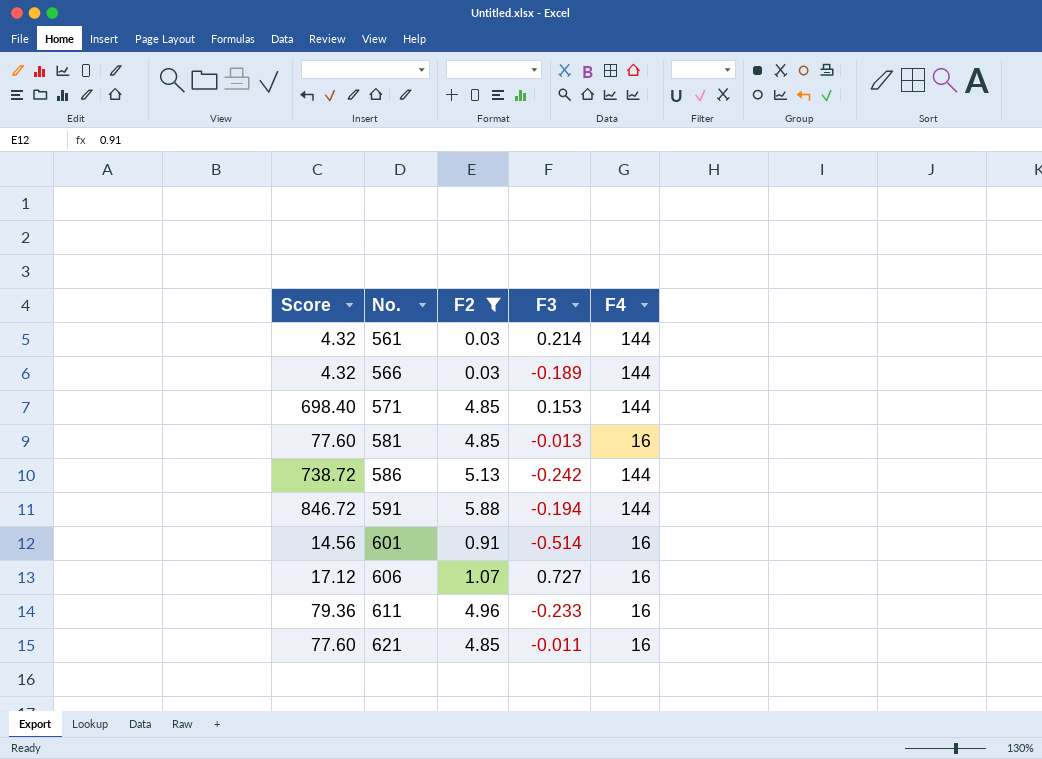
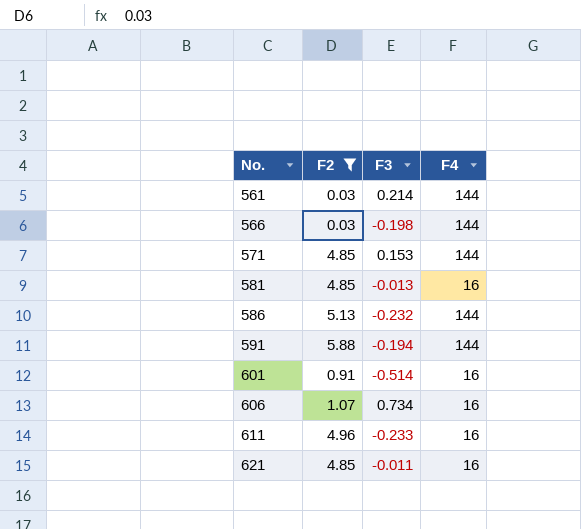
column Score | formula: [F2] * [F4] -> none
566 | F3: -0.189 -> -0.198
586 | F3: -0.242 -> -0.232
606 | F3: 0.727 -> 0.734

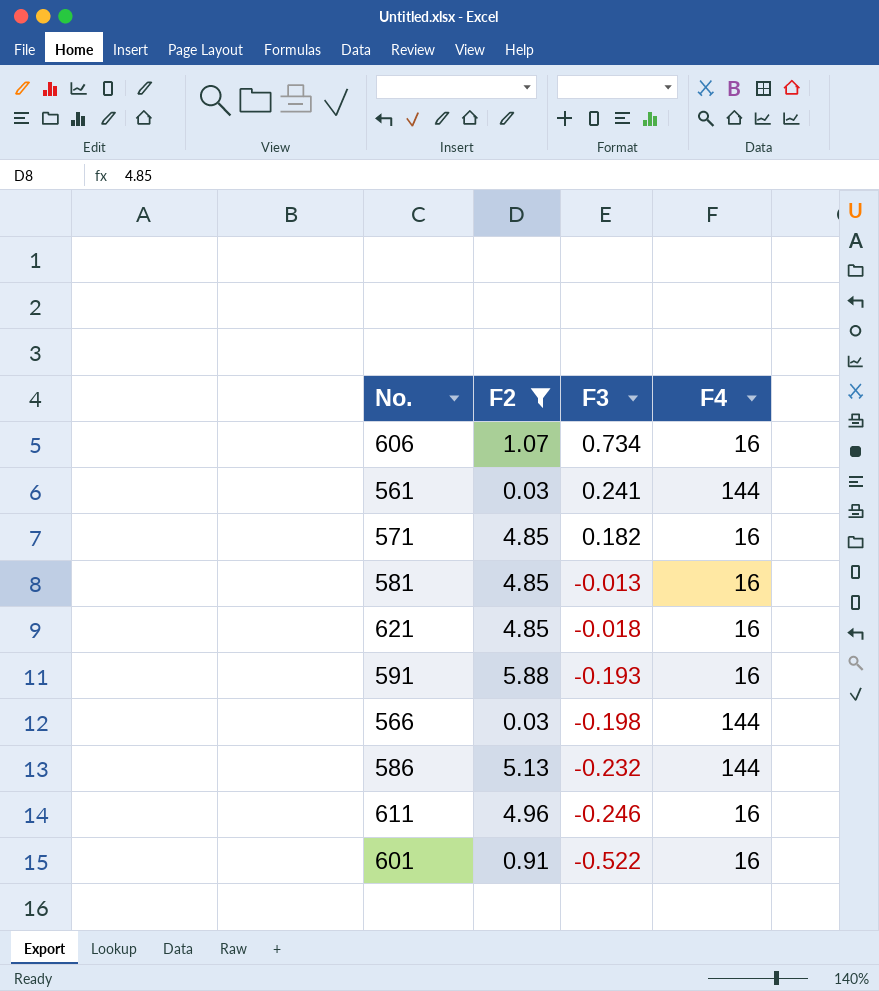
row order: No. ascending -> F3 descending
561 | F3: 0.214 -> 0.241
571 | F3: 0.153 -> 0.182
571 | F4: 144 -> 16
621 | F3: -0.011 -> -0.018
591 | F3: -0.194 -> -0.193
591 | F4: 144 -> 16
611 | F3: -0.233 -> -0.246
601 | F3: -0.514 -> -0.522

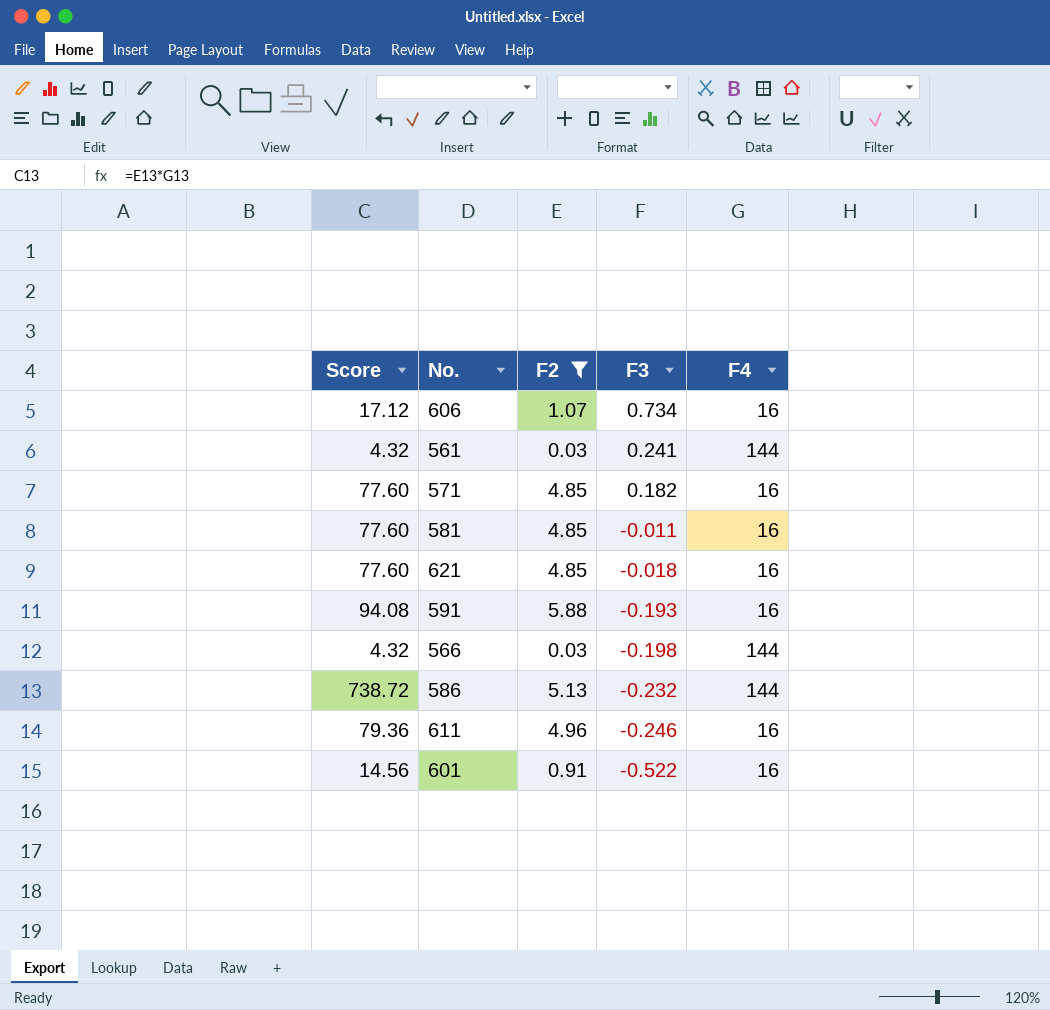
column Score | formula: none -> [F2] * [F4]
581 | F3: -0.013 -> -0.011

